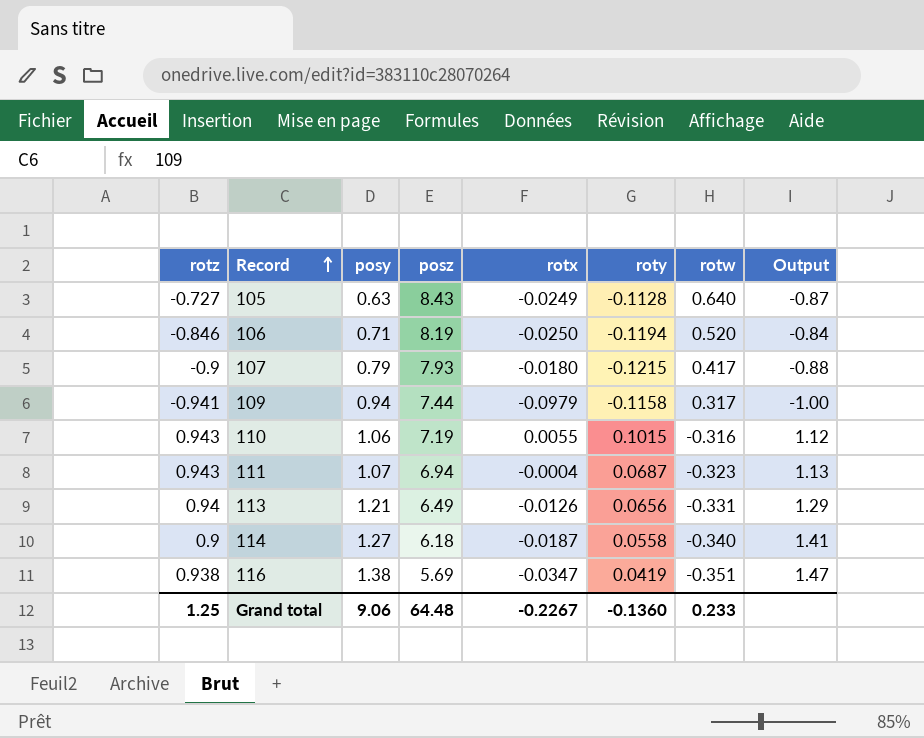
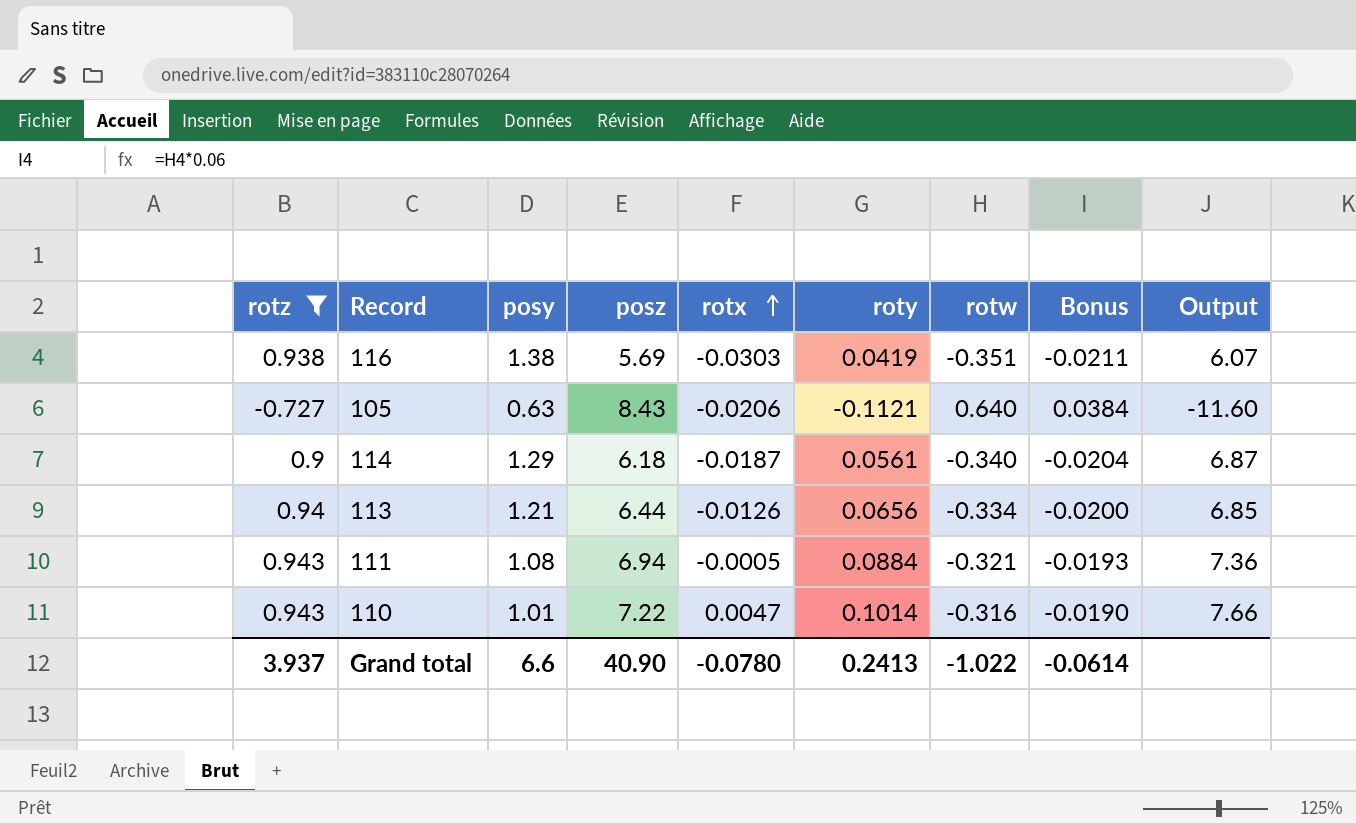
filter: none -> rotz >= -0.727
row order: Record ascending -> rotx ascending
column Bonus | formula: none -> [rotw] * 0.06
column Output | formula: [posy] / [rotz] -> [posz] / [rotz]
116 | rotx: -0.0347 -> -0.0303
105 | rotx: -0.0249 -> -0.0206
105 | roty: -0.1128 -> -0.1121
114 | posy: 1.27 -> 1.29
114 | roty: 0.0558 -> 0.0561
113 | posz: 6.49 -> 6.44
113 | rotw: -0.331 -> -0.334
111 | posy: 1.07 -> 1.08
111 | rotx: -0.0004 -> -0.0005
111 | roty: 0.0687 -> 0.0884
111 | rotw: -0.323 -> -0.321
110 | posy: 1.06 -> 1.01
110 | posz: 7.19 -> 7.22
110 | rotx: 0.0055 -> 0.0047
110 | roty: 0.1015 -> 0.1014
Grand total | rotz: 1.25 -> 3.937
Grand total | posy: 9.06 -> 6.6
Grand total | posz: 64.48 -> 40.90
Grand total | rotx: -0.2267 -> -0.0780
Grand total | roty: -0.1360 -> 0.2413
Grand total | rotw: 0.233 -> -1.022

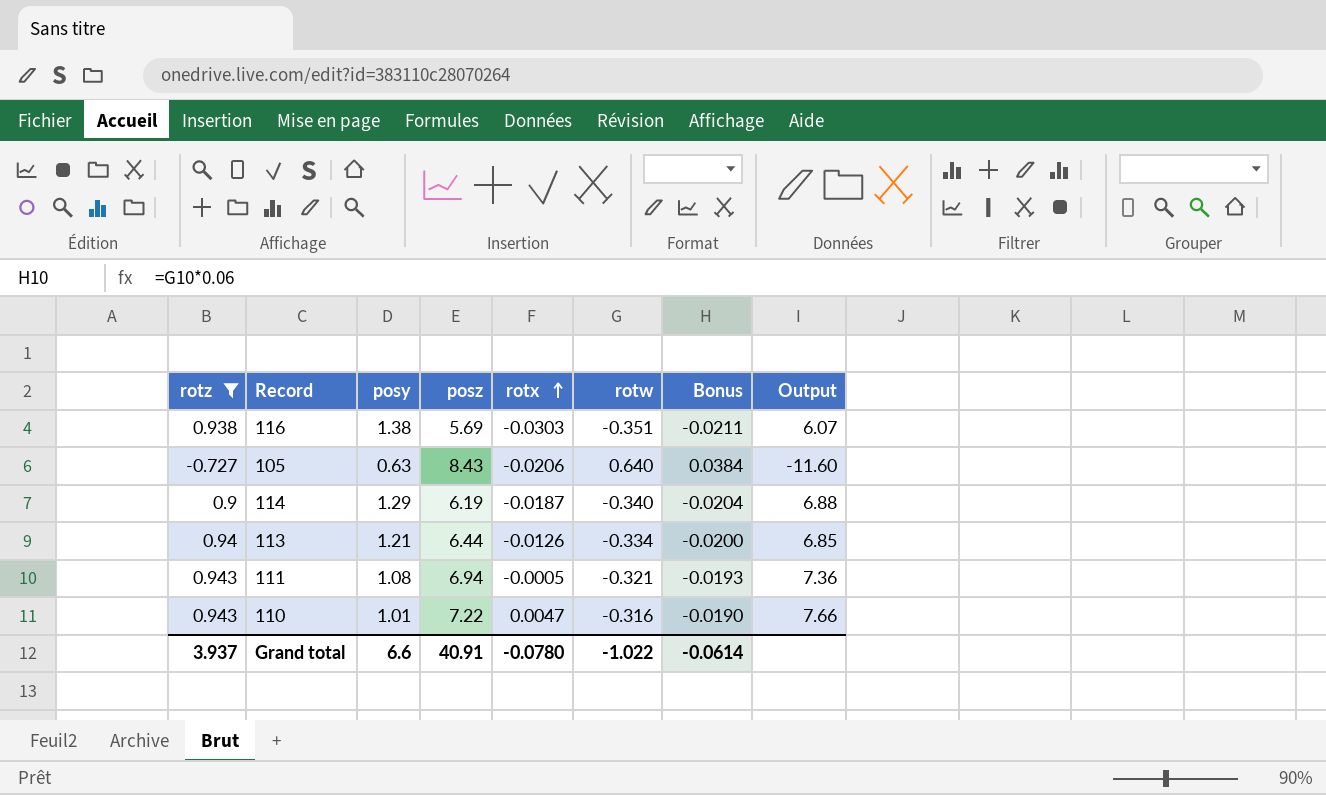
column roty | position: 6 -> none
114 | posz: 6.18 -> 6.19
114 | Output: 6.87 -> 6.88
Grand total | posz: 40.90 -> 40.91

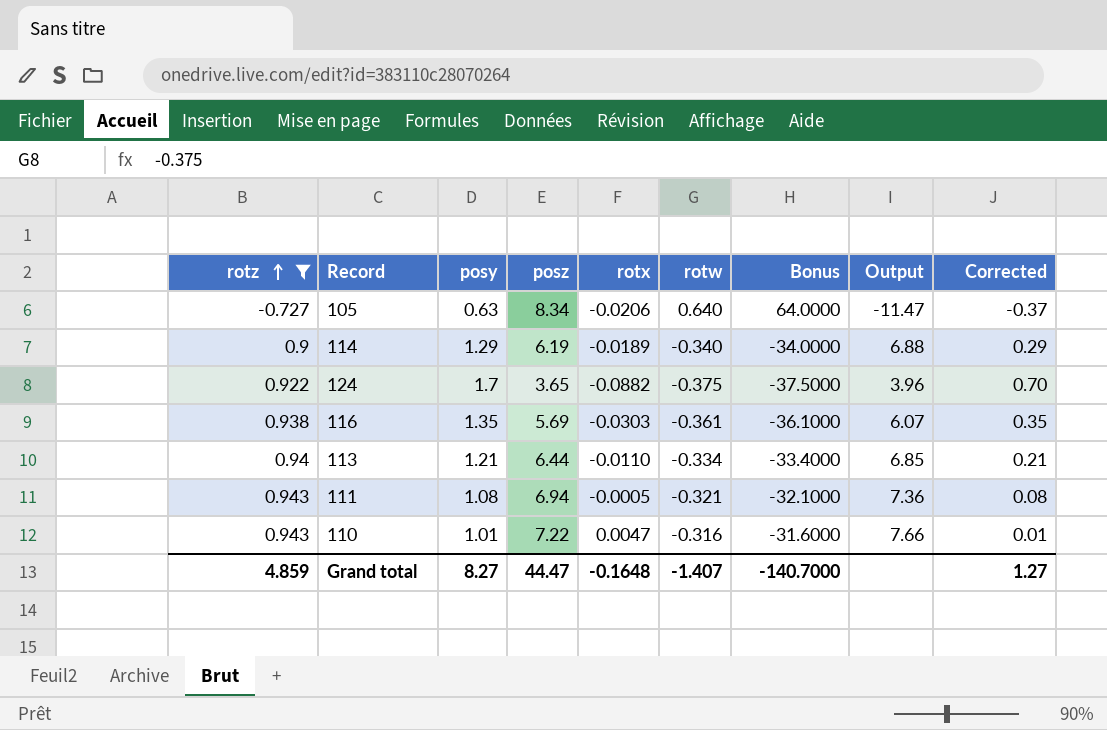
row order: rotx ascending -> rotz ascending
column Bonus | formula: [rotw] * 0.06 -> [rotw] * 100
column Corrected | formula: none -> [posy] - 1
105 | posz: 8.43 -> 8.34
105 | Output: -11.60 -> -11.47
114 | rotx: -0.0187 -> -0.0189
row 124: none -> 0.922 | 1.7 | 3.65 | -0.0882 | -0.375 | -37.5000 | 3.96 | 0.70
116 | posy: 1.38 -> 1.35
116 | rotw: -0.351 -> -0.361
113 | rotx: -0.0126 -> -0.0110
Grand total | rotz: 3.937 -> 4.859
Grand total | posy: 6.6 -> 8.27
Grand total | posz: 40.91 -> 44.47
Grand total | rotx: -0.0780 -> -0.1648
Grand total | rotw: -1.022 -> -1.407
Grand total | Bonus: -0.0614 -> -140.7000

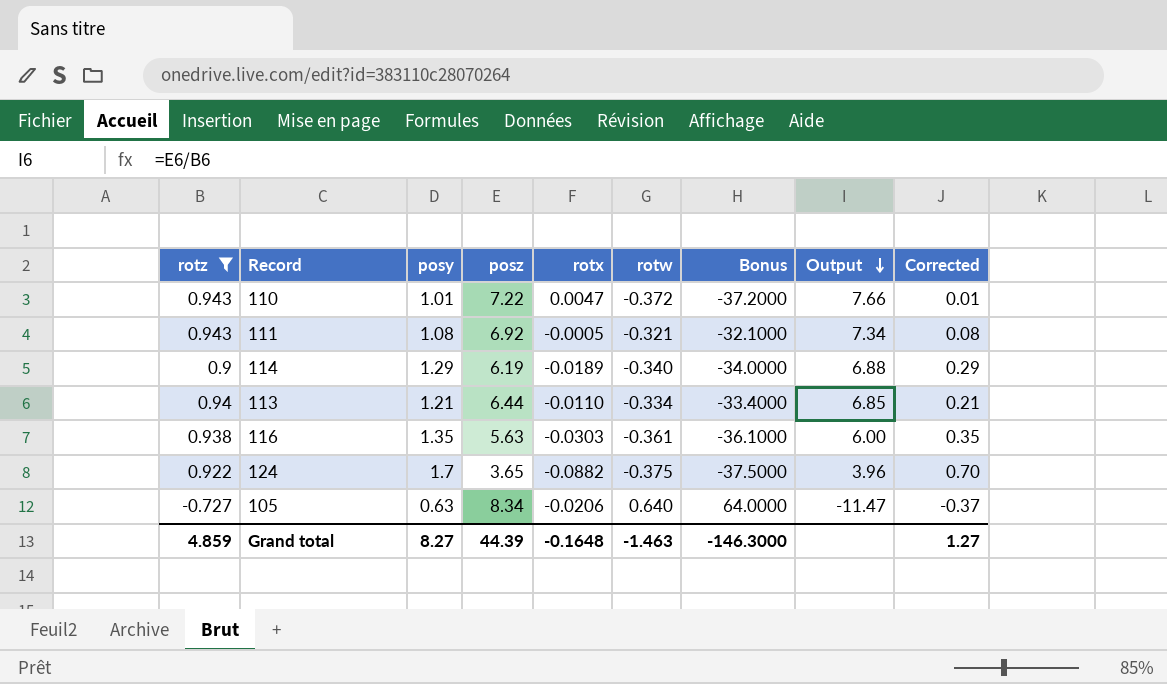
row order: rotz ascending -> Output descending
110 | rotw: -0.316 -> -0.372
110 | Bonus: -31.6000 -> -37.2000
111 | posz: 6.94 -> 6.92
111 | Output: 7.36 -> 7.34
116 | posz: 5.69 -> 5.63
116 | Output: 6.07 -> 6.00
Grand total | posz: 44.47 -> 44.39
Grand total | rotw: -1.407 -> -1.463
Grand total | Bonus: -140.7000 -> -146.3000

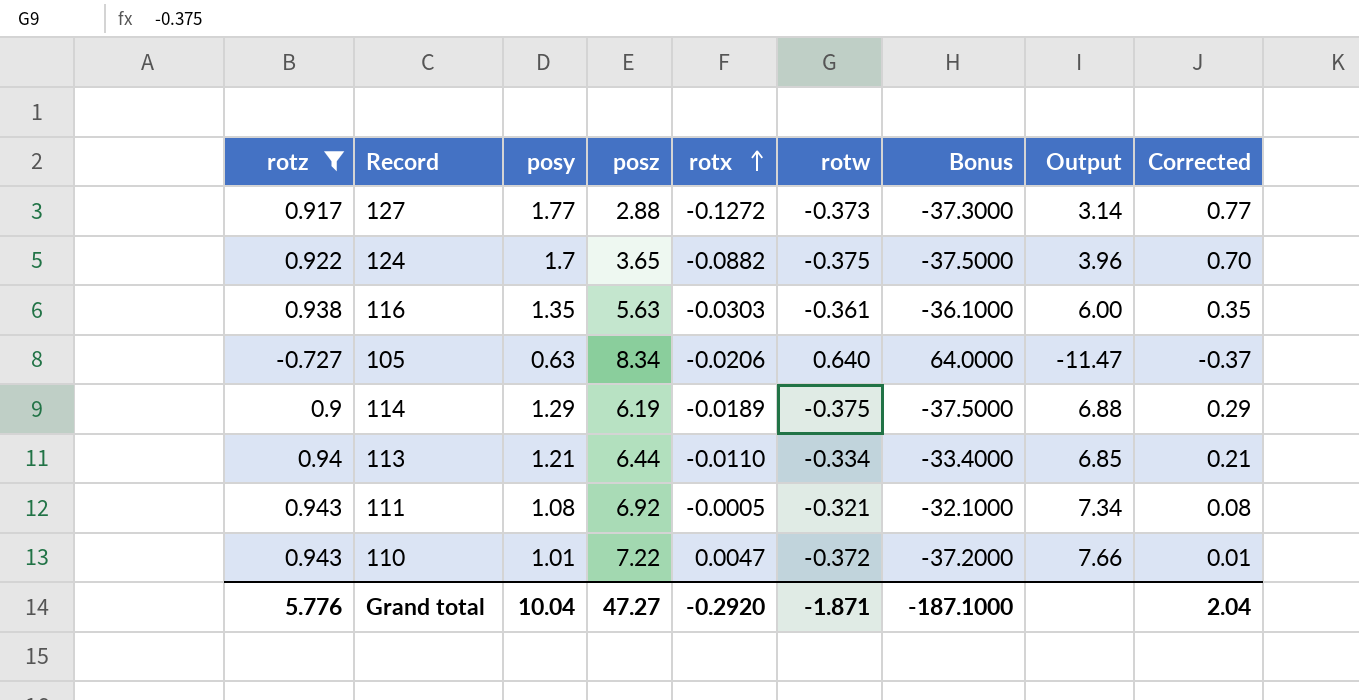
row order: Output descending -> rotx ascending
row 127: none -> 0.917 | 1.77 | 2.88 | -0.1272 | -0.373 | -37.3000 | 3.14 | 0.77
114 | rotw: -0.340 -> -0.375
114 | Bonus: -34.0000 -> -37.5000
Grand total | rotz: 4.859 -> 5.776
Grand total | posy: 8.27 -> 10.04
Grand total | posz: 44.39 -> 47.27
Grand total | rotx: -0.1648 -> -0.2920
Grand total | rotw: -1.463 -> -1.871
Grand total | Bonus: -146.3000 -> -187.1000
Grand total | Corrected: 1.27 -> 2.04

